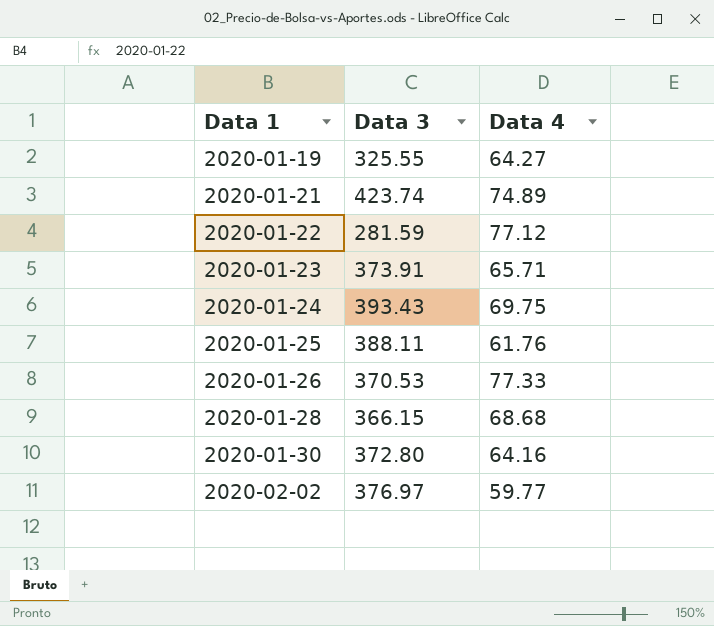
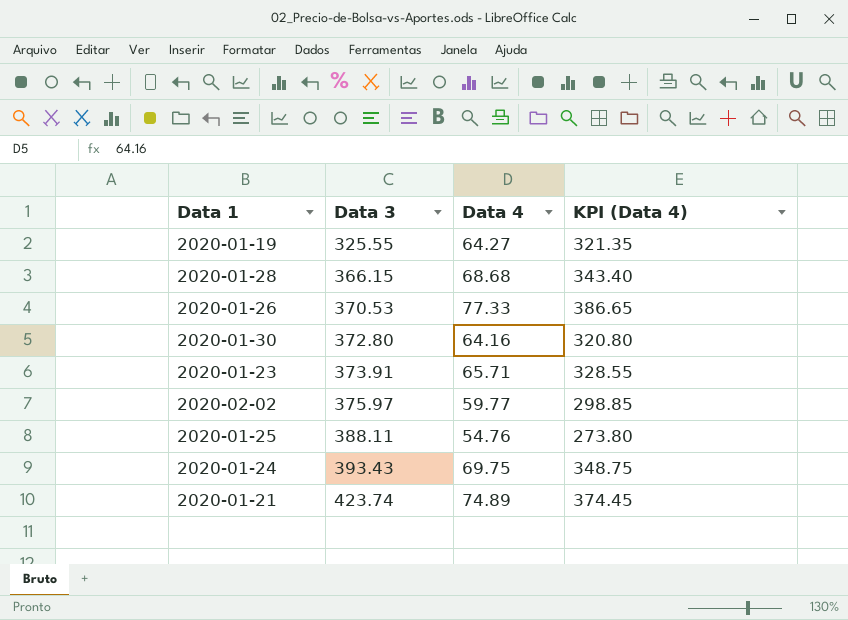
row order: Data 1 ascending -> Data 3 ascending
column KPI (Data 4) | formula: none -> [Data 4] * 5
row 2020-01-22: 281.59 | 77.12 -> none
2020-02-02 | Data 3: 376.97 -> 375.97
2020-01-25 | Data 4: 61.76 -> 54.76

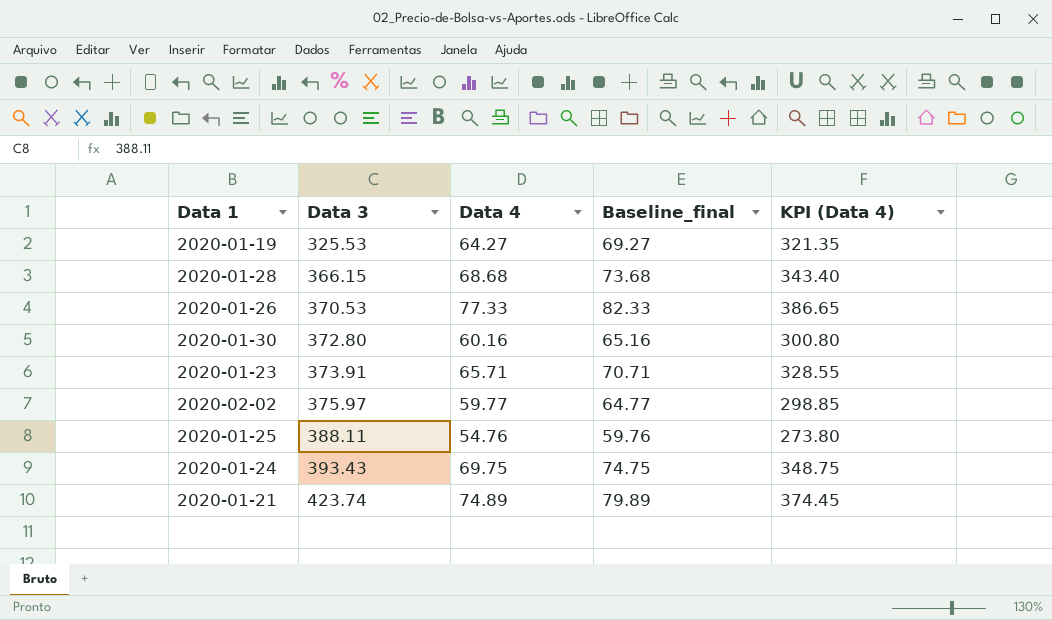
column Baseline_final | formula: none -> [Data 4] + 5
2020-01-19 | Data 3: 325.55 -> 325.53
2020-01-30 | Data 4: 64.16 -> 60.16
2020-01-30 | KPI (Data 4): 320.80 -> 300.80

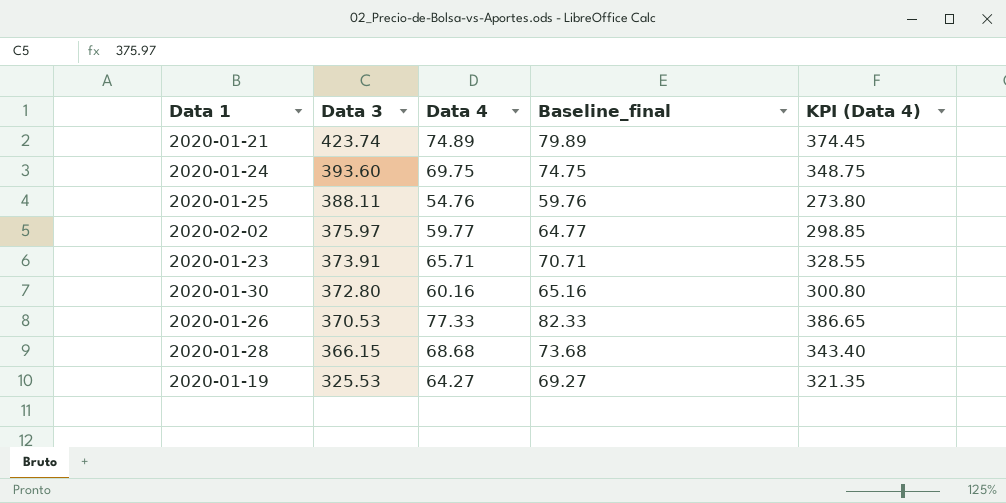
row order: Data 3 ascending -> Data 3 descending
2020-01-24 | Data 3: 393.43 -> 393.60

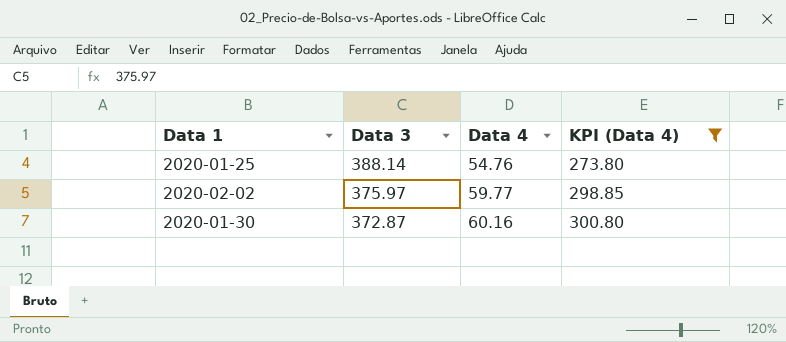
filter: none -> KPI (Data 4) <= 300.80
column Baseline_final | formula: [Data 4] + 5 -> none
2020-01-25 | Data 3: 388.11 -> 388.14
2020-01-30 | Data 3: 372.80 -> 372.87

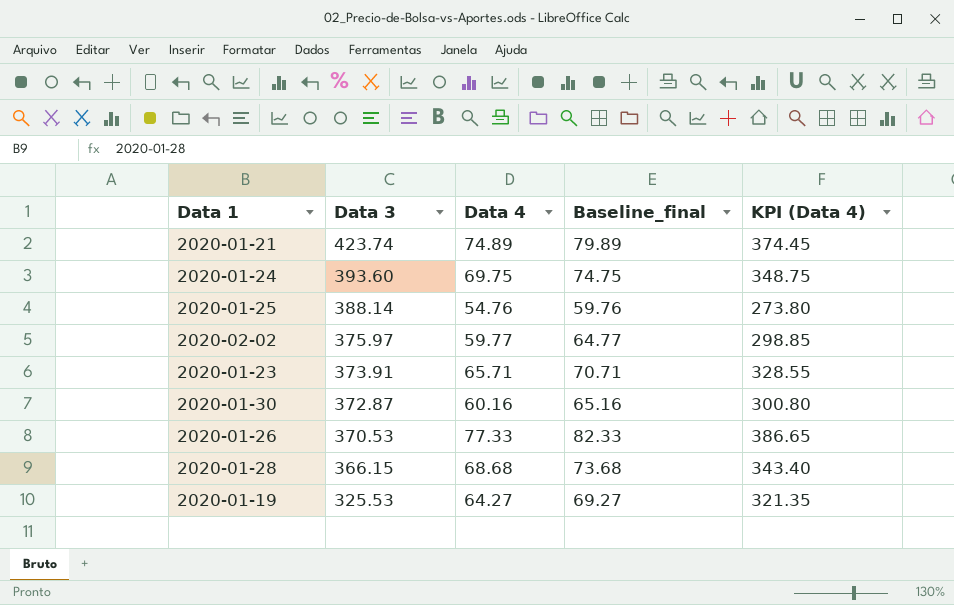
filter: KPI (Data 4) <= 300.80 -> none
column Baseline_final | formula: none -> [Data 4] + 5

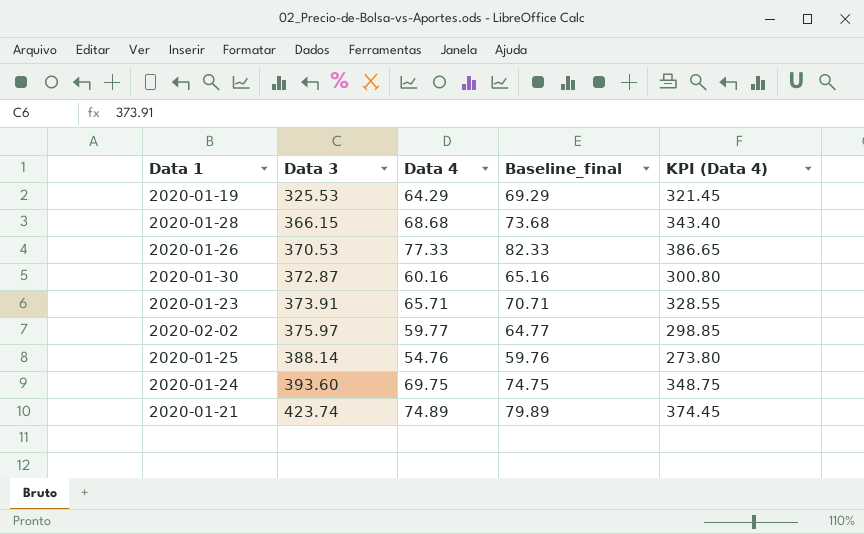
row order: Data 3 descending -> Data 3 ascending
2020-01-19 | Data 4: 64.27 -> 64.29
2020-01-19 | Baseline_final: 69.27 -> 69.29
2020-01-19 | KPI (Data 4): 321.35 -> 321.45

